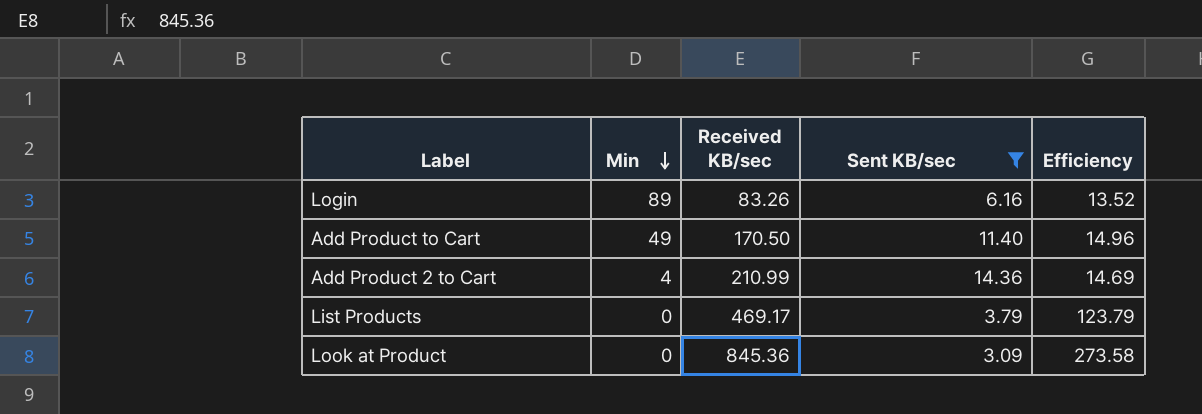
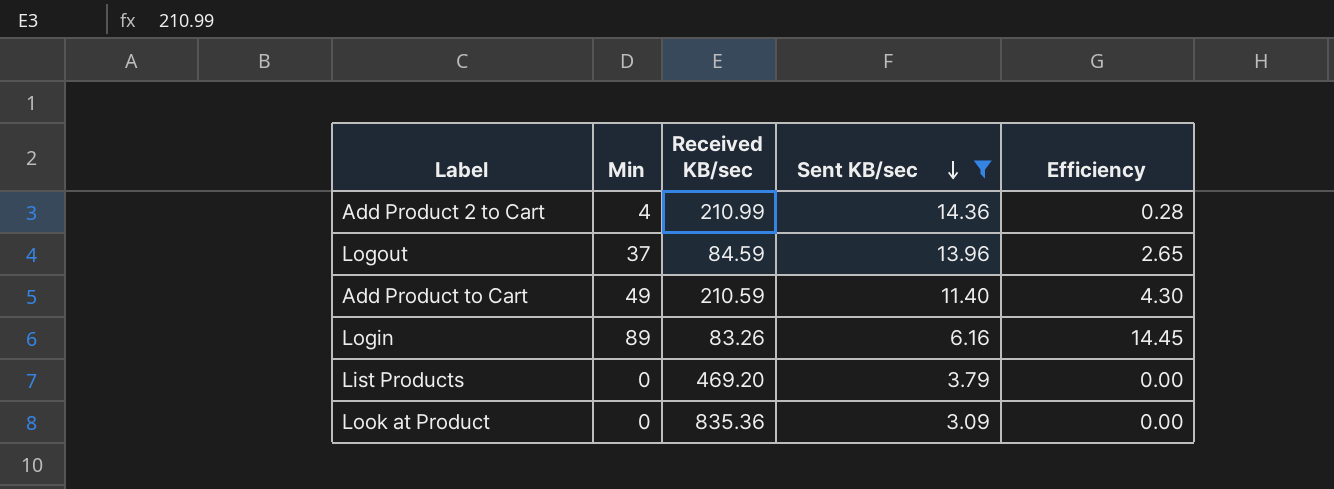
row order: Min descending -> Sent KB/sec descending
column Efficiency | formula: [Received KB/sec] / [Sent KB/sec] -> [Min] / [Sent KB/sec]
row Logout: none -> 37 | 84.59 | 13.96 | 2.65
Add Product to Cart | Received KB/sec: 170.50 -> 210.59
List Products | Received KB/sec: 469.17 -> 469.20
Look at Product | Received KB/sec: 845.36 -> 835.36

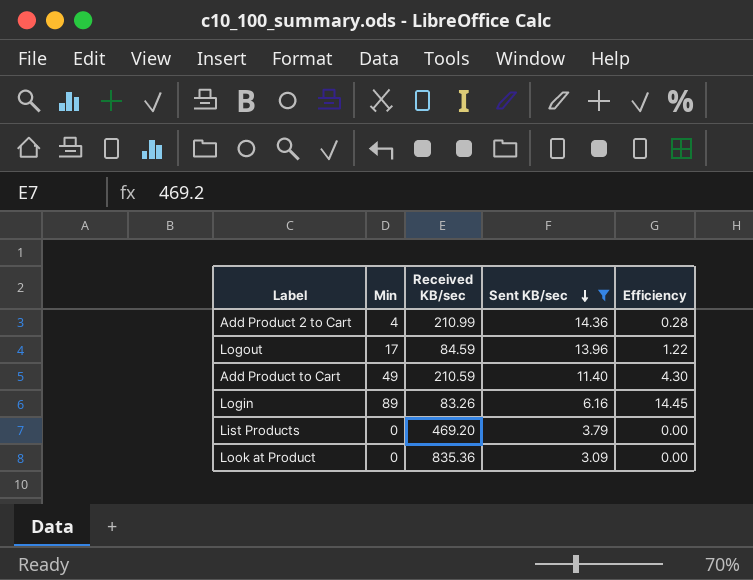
Logout | Min: 37 -> 17
Logout | Efficiency: 2.65 -> 1.22

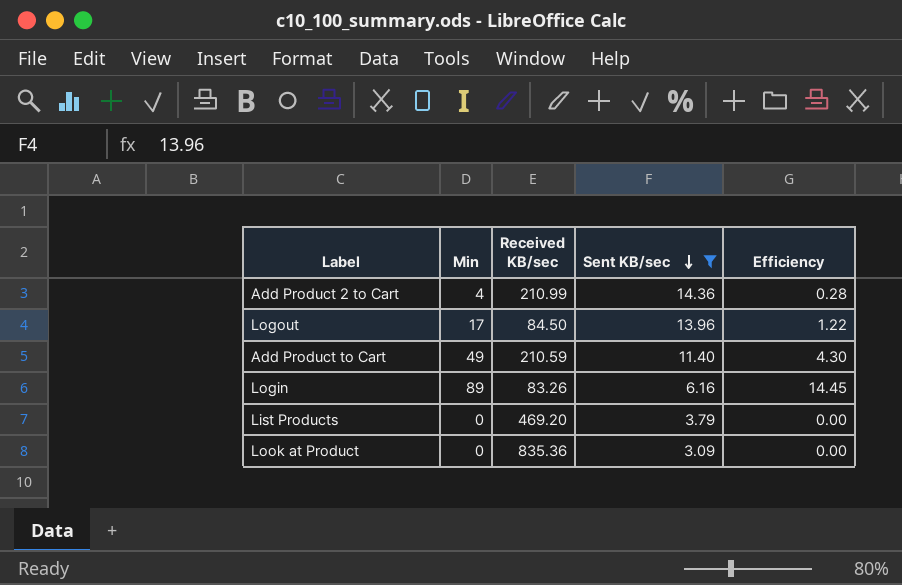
Logout | Received KB/sec: 84.59 -> 84.50

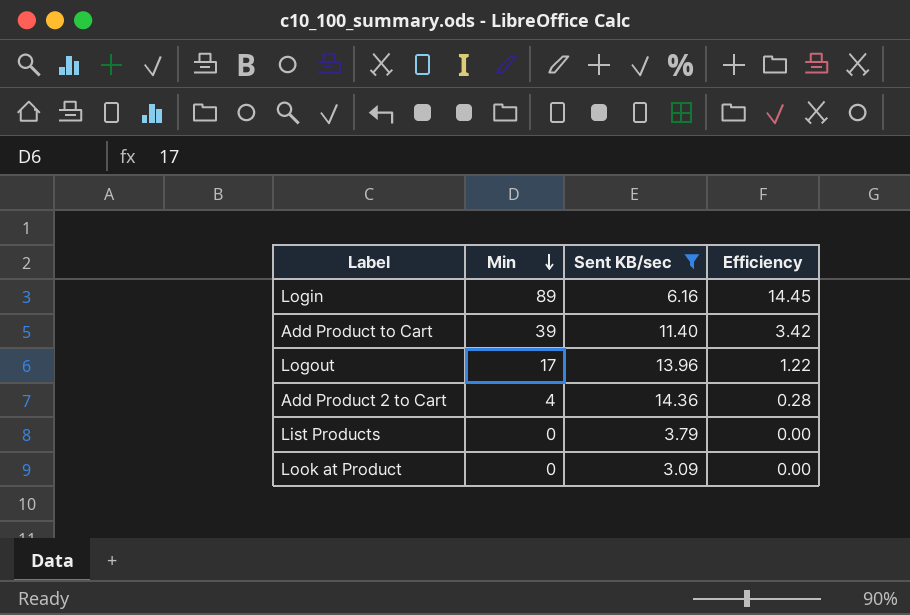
row order: Sent KB/sec descending -> Min descending
column Received KB/sec | position: 3 -> none
Add Product to Cart | Min: 49 -> 39
Add Product to Cart | Efficiency: 4.30 -> 3.42

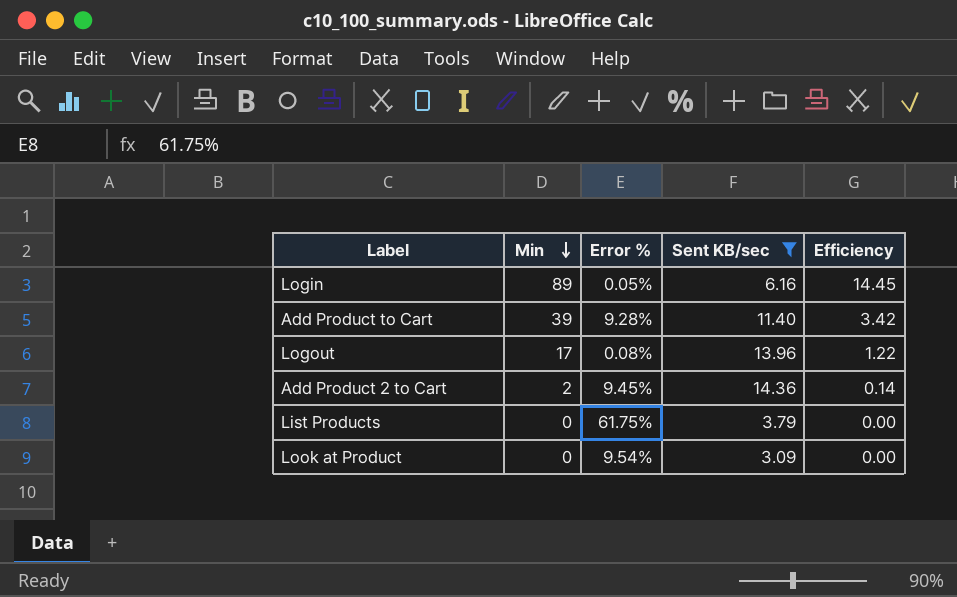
column Error % | position: none -> 3
Add Product 2 to Cart | Min: 4 -> 2
Add Product 2 to Cart | Efficiency: 0.28 -> 0.14

